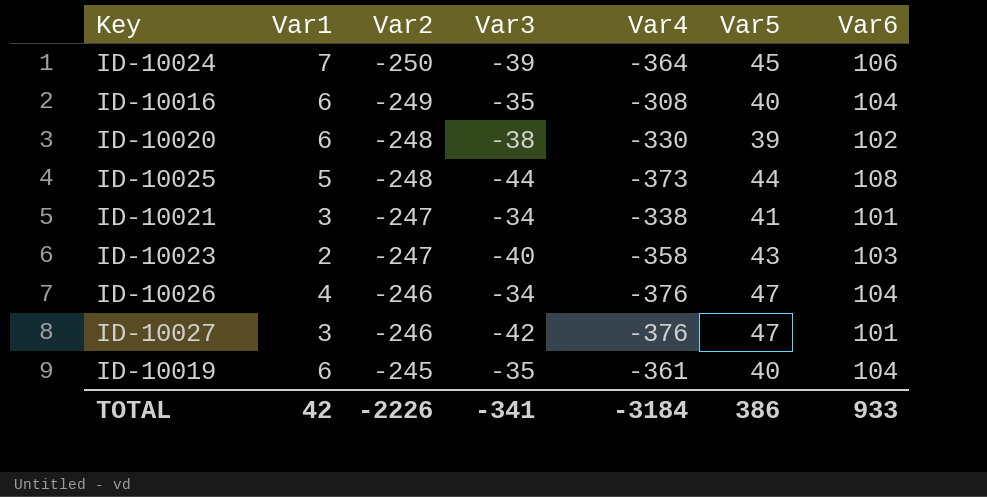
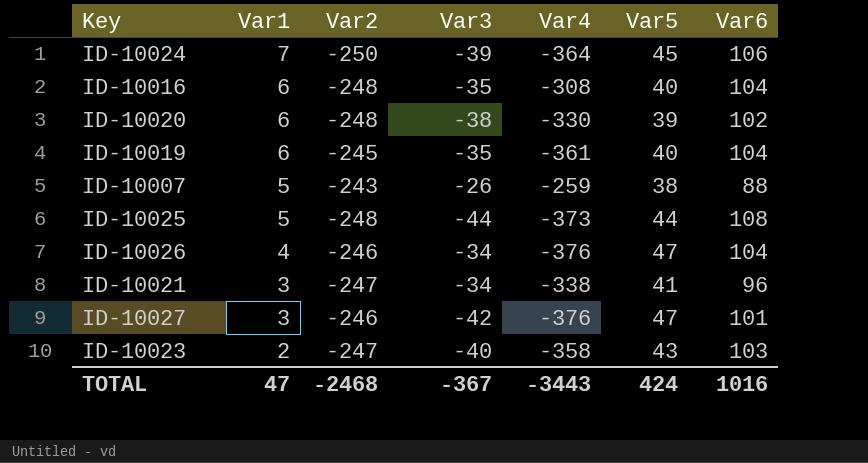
row order: Var2 ascending -> Var1 descending
ID-10016 | Var2: -249 -> -248
row ID-10007: none -> 5 | -243 | -26 | -259 | 38 | 88
ID-10021 | Var6: 101 -> 96
TOTAL | Var1: 42 -> 47
TOTAL | Var2: -2226 -> -2468
TOTAL | Var3: -341 -> -367
TOTAL | Var4: -3184 -> -3443
TOTAL | Var5: 386 -> 424
TOTAL | Var6: 933 -> 1016

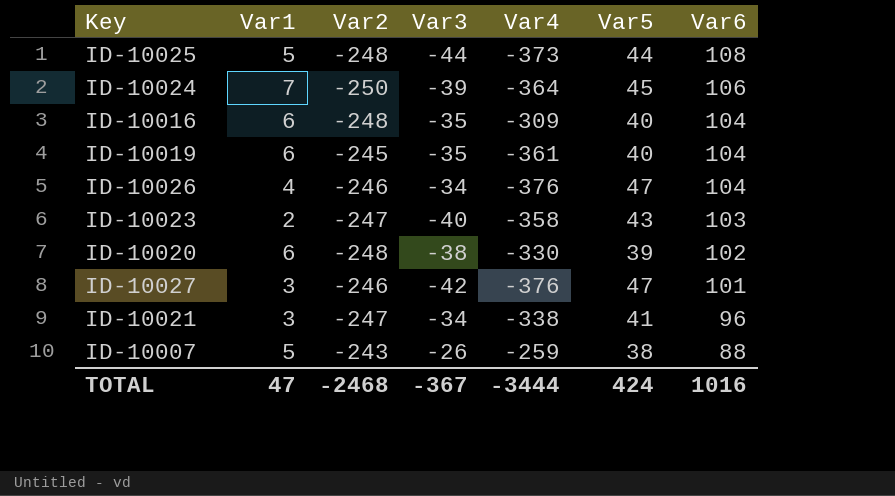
row order: Var1 descending -> Var6 descending
ID-10016 | Var4: -308 -> -309
TOTAL | Var4: -3443 -> -3444

